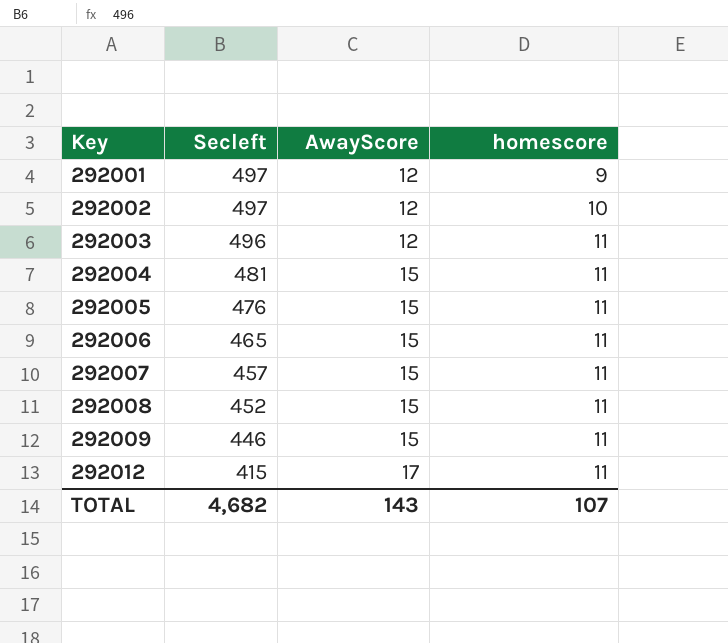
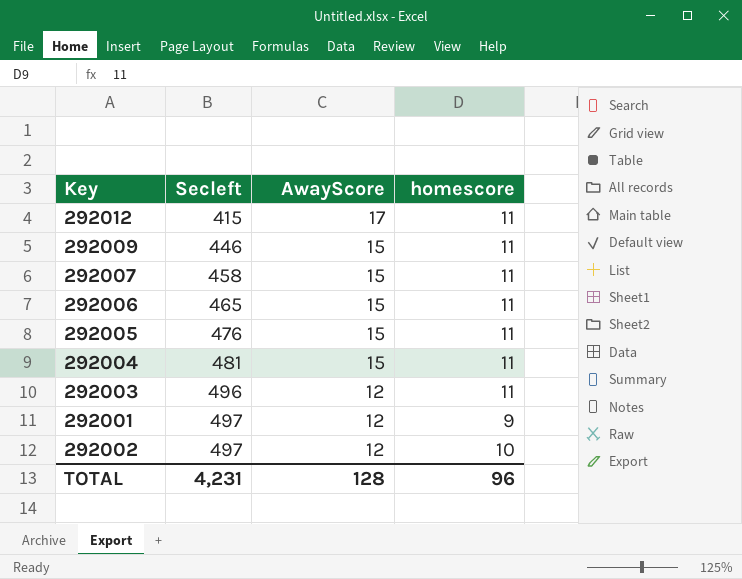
row order: Key ascending -> Secleft ascending
row 292008: 452 | 15 | 11 -> none
292007 | Secleft: 457 -> 458
TOTAL | Secleft: 4,682 -> 4,231
TOTAL | AwayScore: 143 -> 128
TOTAL | homescore: 107 -> 96

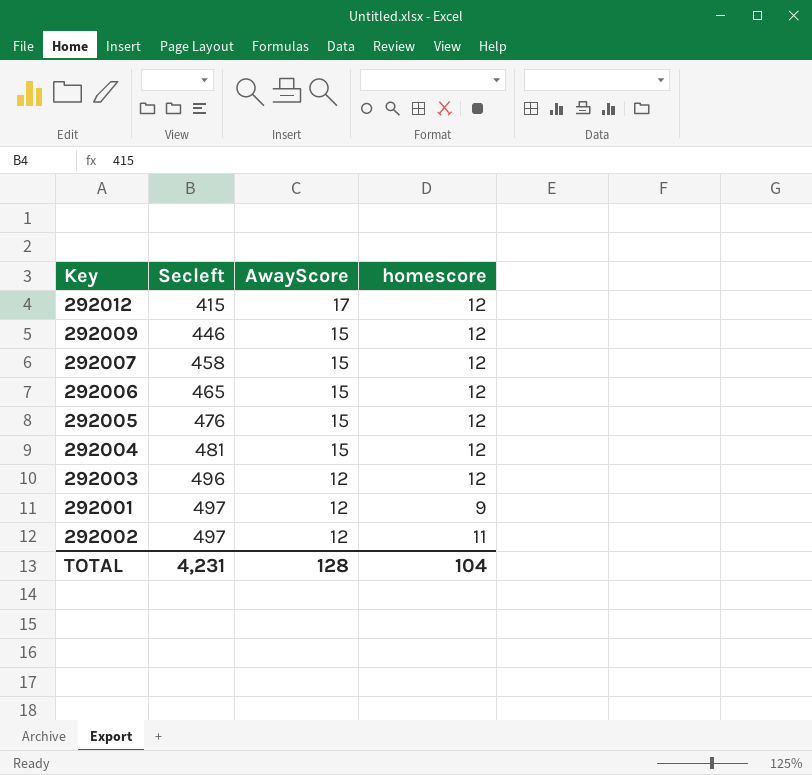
292012 | homescore: 11 -> 12
292009 | homescore: 11 -> 12
292007 | homescore: 11 -> 12
292006 | homescore: 11 -> 12
292005 | homescore: 11 -> 12
292004 | homescore: 11 -> 12
292003 | homescore: 11 -> 12
292002 | homescore: 10 -> 11
TOTAL | homescore: 96 -> 104

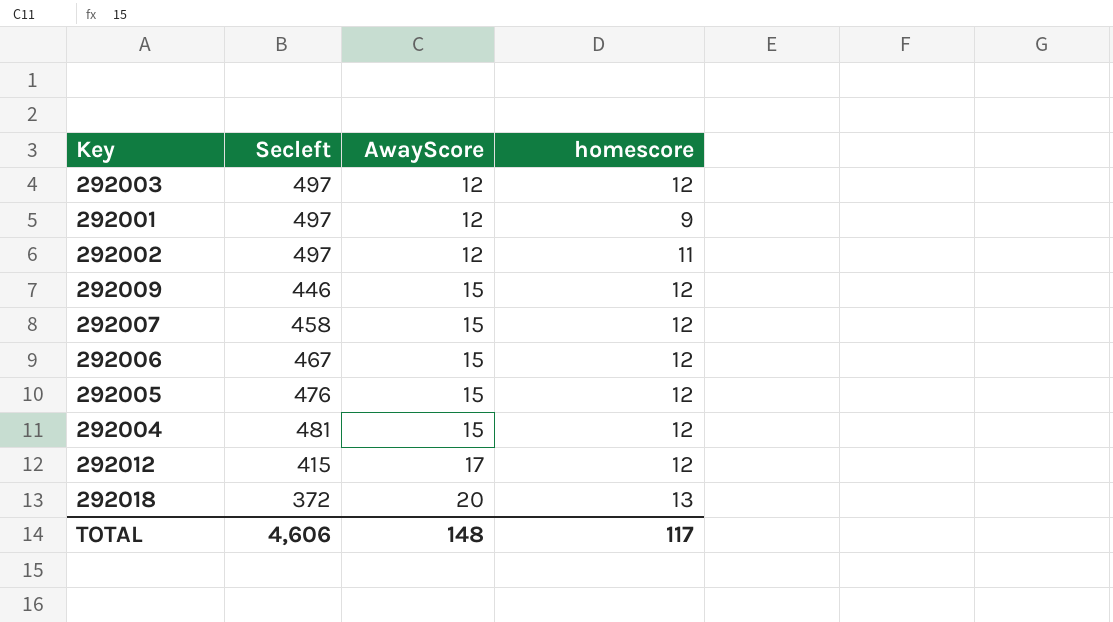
row order: Secleft ascending -> AwayScore ascending
292003 | Secleft: 496 -> 497
292006 | Secleft: 465 -> 467
row 292018: none -> 372 | 20 | 13
TOTAL | Secleft: 4,231 -> 4,606
TOTAL | AwayScore: 128 -> 148
TOTAL | homescore: 104 -> 117

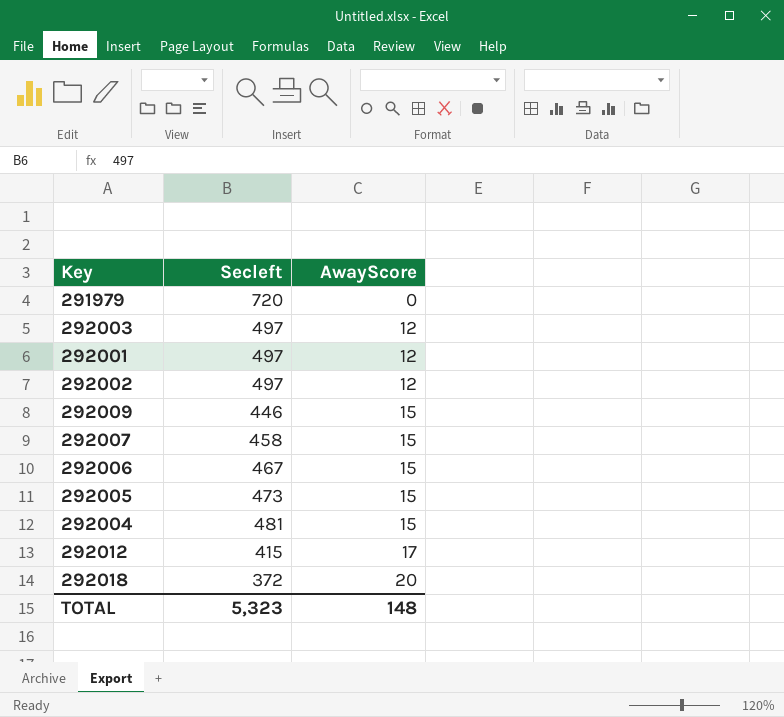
column homescore | position: 4 -> none
row 291979: none -> 720 | 0
292005 | Secleft: 476 -> 473
TOTAL | Secleft: 4,606 -> 5,323

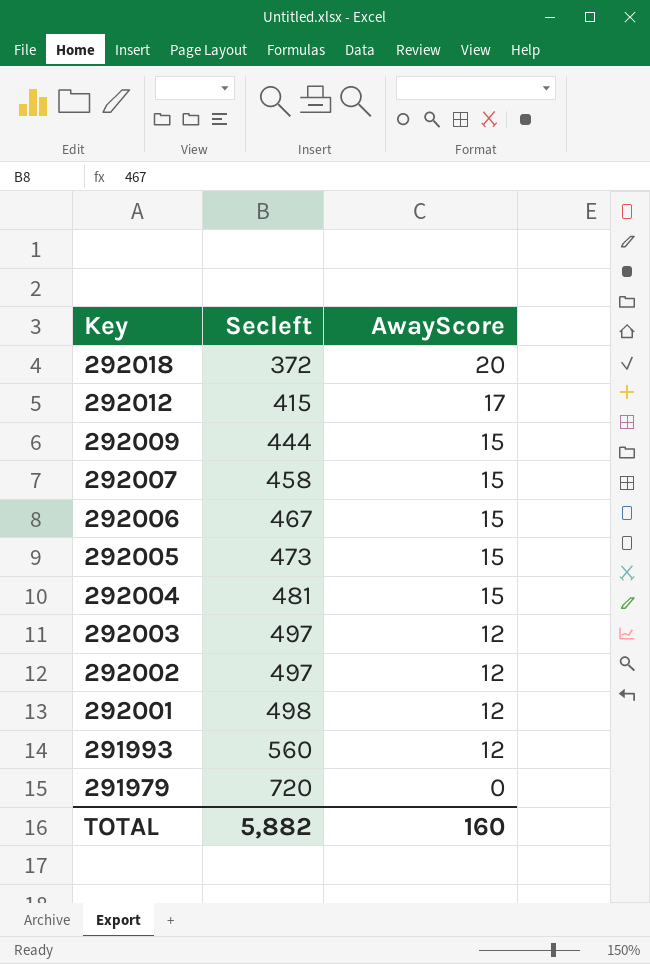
row order: AwayScore ascending -> Key descending
292009 | Secleft: 446 -> 444
292001 | Secleft: 497 -> 498
row 291993: none -> 560 | 12
TOTAL | Secleft: 5,323 -> 5,882
TOTAL | AwayScore: 148 -> 160

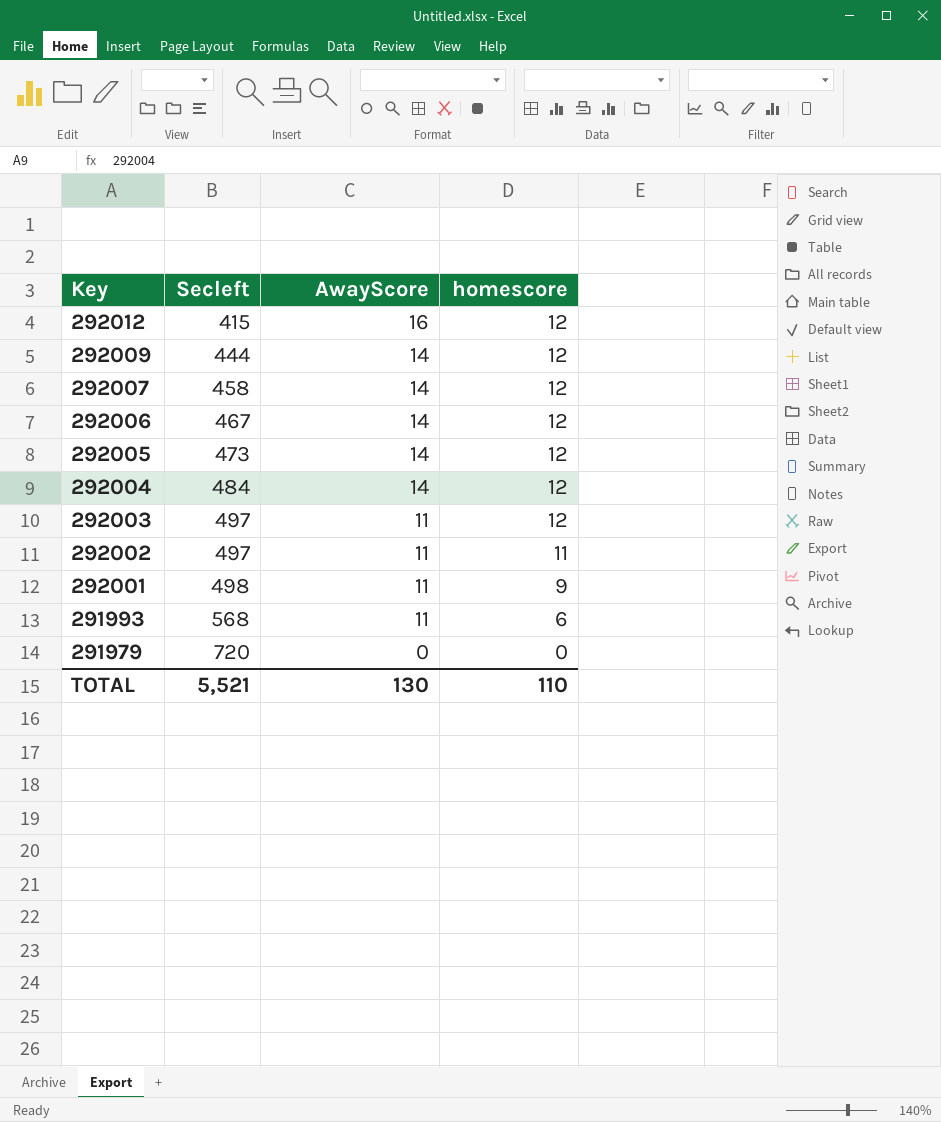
column homescore | position: none -> 4
row 292018: 372 | 20 -> none
292012 | AwayScore: 17 -> 16
292009 | AwayScore: 15 -> 14
292007 | AwayScore: 15 -> 14
292006 | AwayScore: 15 -> 14
292005 | AwayScore: 15 -> 14
292004 | Secleft: 481 -> 484
292004 | AwayScore: 15 -> 14
292003 | AwayScore: 12 -> 11
292002 | AwayScore: 12 -> 11
292001 | AwayScore: 12 -> 11
291993 | Secleft: 560 -> 568
291993 | AwayScore: 12 -> 11
TOTAL | Secleft: 5,882 -> 5,521
TOTAL | AwayScore: 160 -> 130

